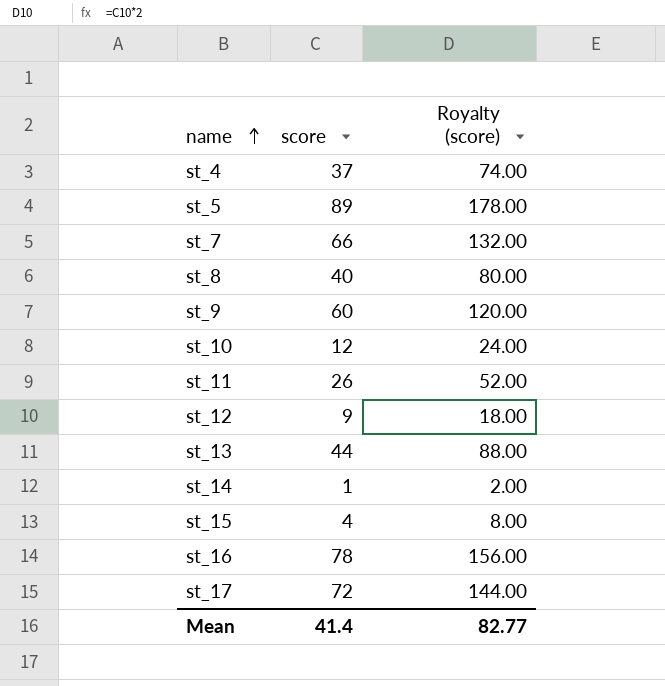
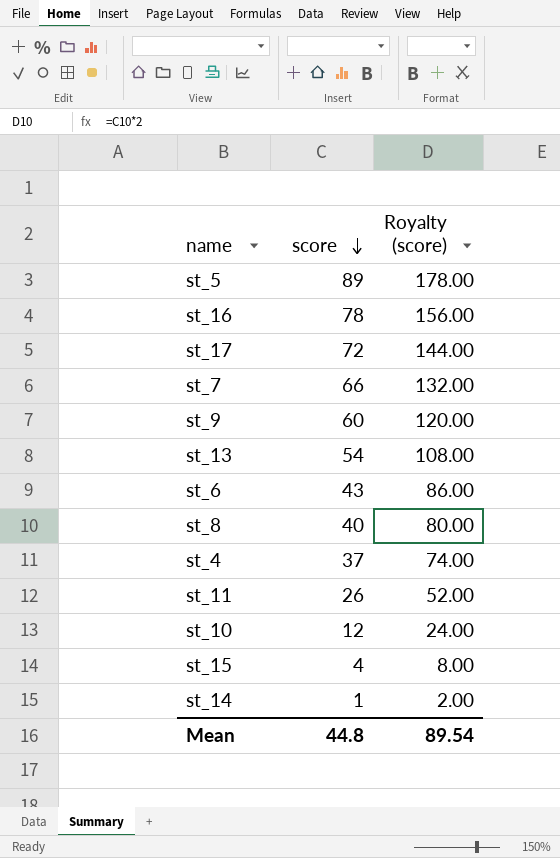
row order: name ascending -> score descending
row st_12: 9 | 18.00 -> none
st_13 | score: 44 -> 54
st_13 | Royalty (score): 88.00 -> 108.00
row st_6: none -> 43 | 86.00
Mean | score: 41.4 -> 44.8
Mean | Royalty (score): 82.77 -> 89.54

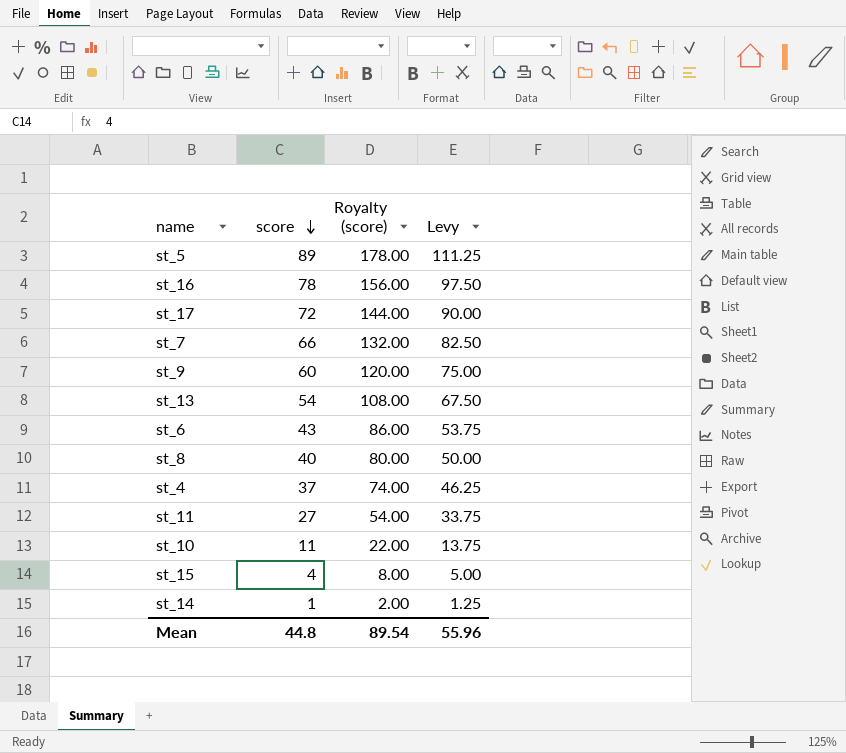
column Levy | formula: none -> [score] * 1.25
st_11 | score: 26 -> 27
st_11 | Royalty (score): 52.00 -> 54.00
st_10 | score: 12 -> 11
st_10 | Royalty (score): 24.00 -> 22.00

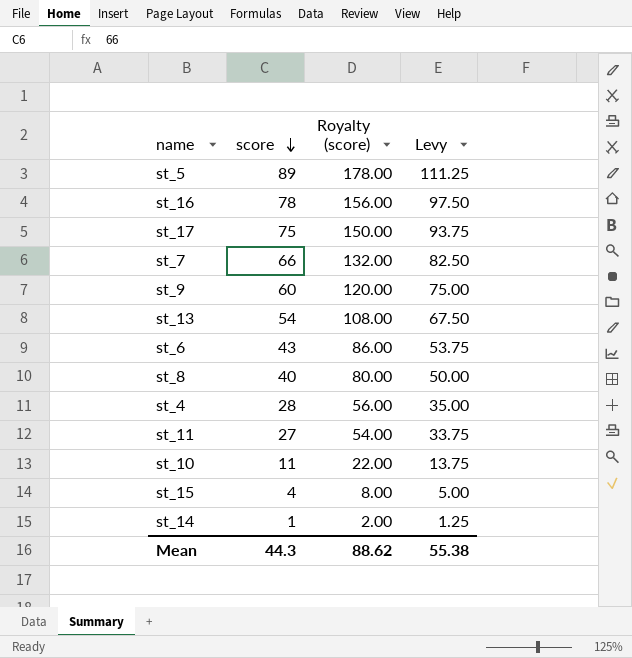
st_17 | score: 72 -> 75
st_17 | Royalty (score): 144.00 -> 150.00
st_17 | Levy: 90.00 -> 93.75
st_4 | score: 37 -> 28
st_4 | Royalty (score): 74.00 -> 56.00
st_4 | Levy: 46.25 -> 35.00
Mean | score: 44.8 -> 44.3
Mean | Royalty (score): 89.54 -> 88.62
Mean | Levy: 55.96 -> 55.38

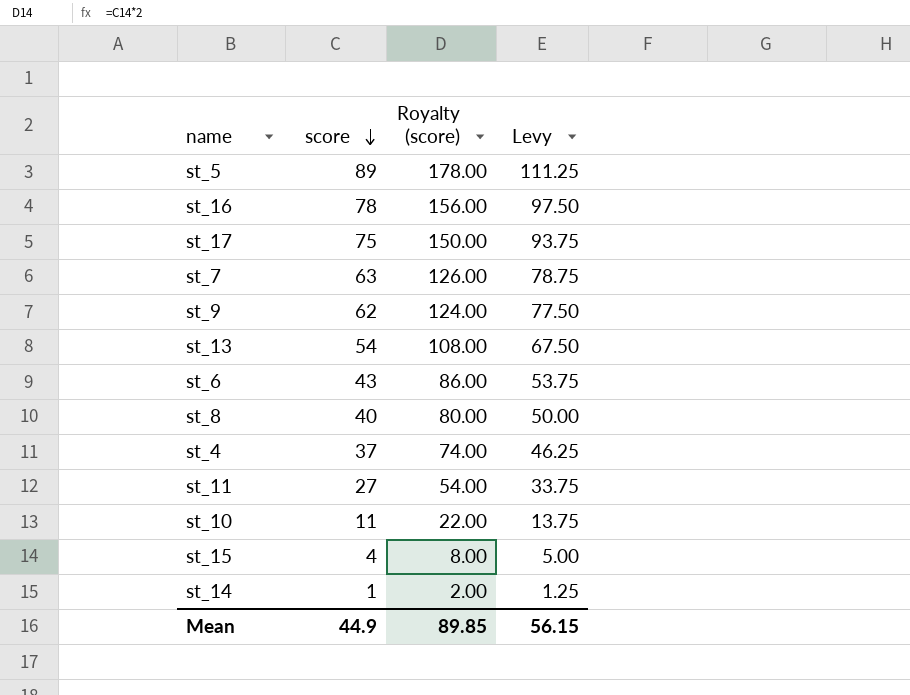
st_7 | score: 66 -> 63
st_7 | Royalty (score): 132.00 -> 126.00
st_7 | Levy: 82.50 -> 78.75
st_9 | score: 60 -> 62
st_9 | Royalty (score): 120.00 -> 124.00
st_9 | Levy: 75.00 -> 77.50
st_4 | score: 28 -> 37
st_4 | Royalty (score): 56.00 -> 74.00
st_4 | Levy: 35.00 -> 46.25
Mean | score: 44.3 -> 44.9
Mean | Royalty (score): 88.62 -> 89.85
Mean | Levy: 55.38 -> 56.15

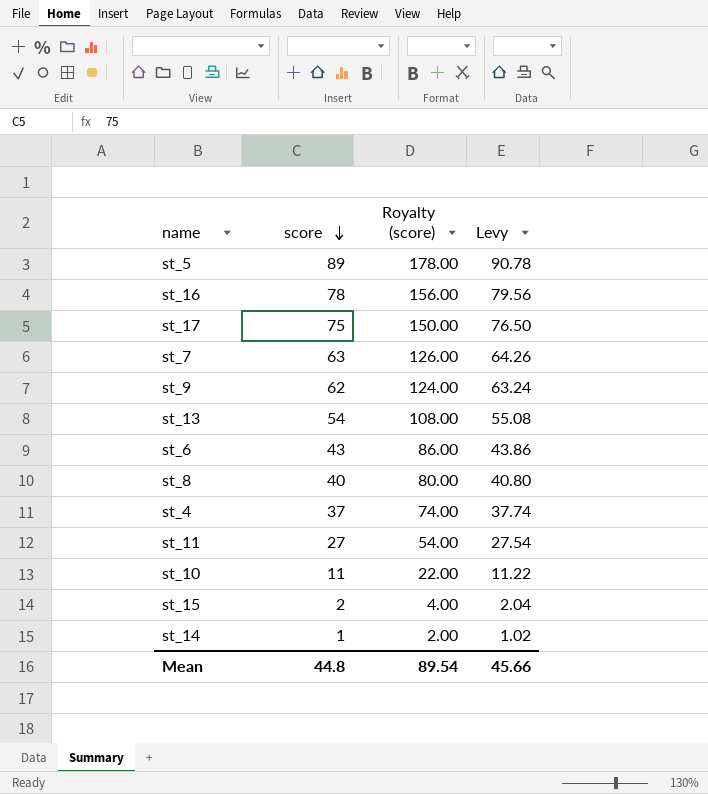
column Levy | formula: [score] * 1.25 -> [score] * 1.02
st_15 | score: 4 -> 2
st_15 | Royalty (score): 8.00 -> 4.00
Mean | score: 44.9 -> 44.8
Mean | Royalty (score): 89.85 -> 89.54
Mean | Levy: 56.15 -> 45.66

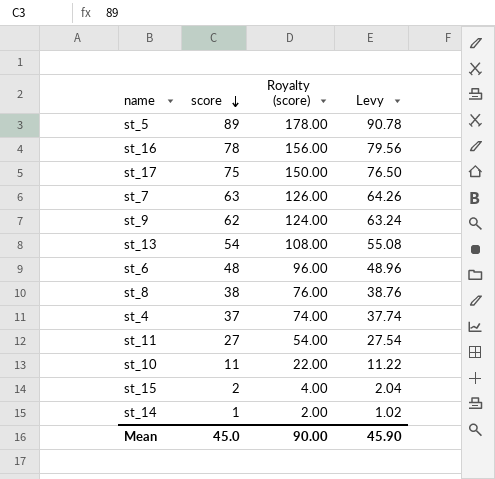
st_6 | score: 43 -> 48
st_6 | Royalty (score): 86.00 -> 96.00
st_6 | Levy: 43.86 -> 48.96
st_8 | score: 40 -> 38
st_8 | Royalty (score): 80.00 -> 76.00
st_8 | Levy: 40.80 -> 38.76
Mean | score: 44.8 -> 45.0
Mean | Royalty (score): 89.54 -> 90.00
Mean | Levy: 45.66 -> 45.90

